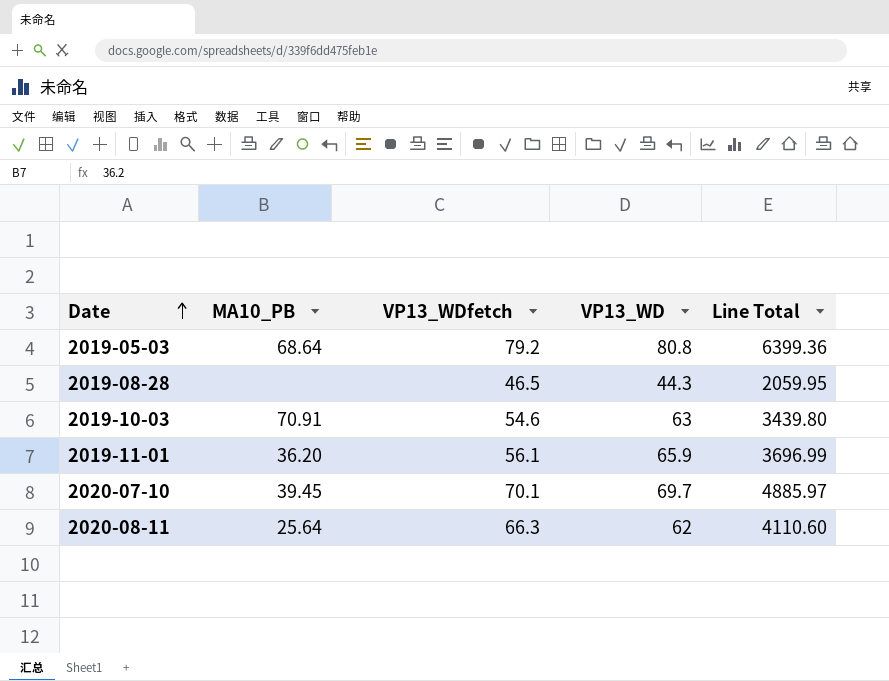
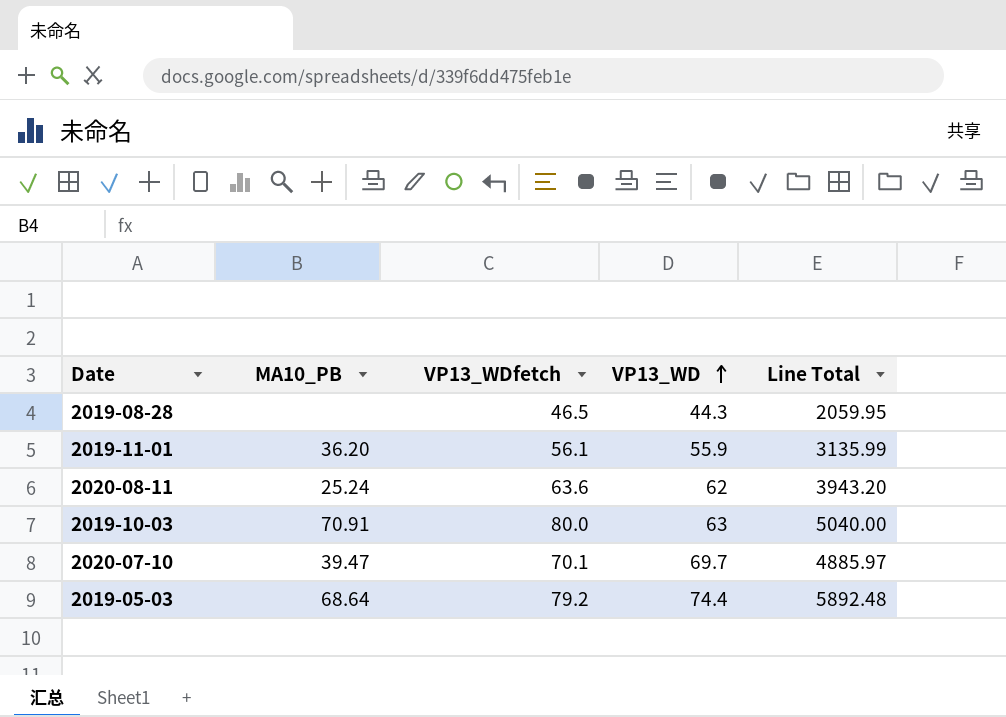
row order: Date ascending -> VP13_WD ascending
2019-11-01 | VP13_WD: 65.9 -> 55.9
2019-11-01 | Line Total: 3696.99 -> 3135.99
2020-08-11 | MA10_PB: 25.64 -> 25.24
2020-08-11 | VP13_WDfetch: 66.3 -> 63.6
2020-08-11 | Line Total: 4110.60 -> 3943.20
2019-10-03 | VP13_WDfetch: 54.6 -> 80.0
2019-10-03 | Line Total: 3439.80 -> 5040.00
2020-07-10 | MA10_PB: 39.45 -> 39.47
2019-05-03 | VP13_WD: 80.8 -> 74.4
2019-05-03 | Line Total: 6399.36 -> 5892.48

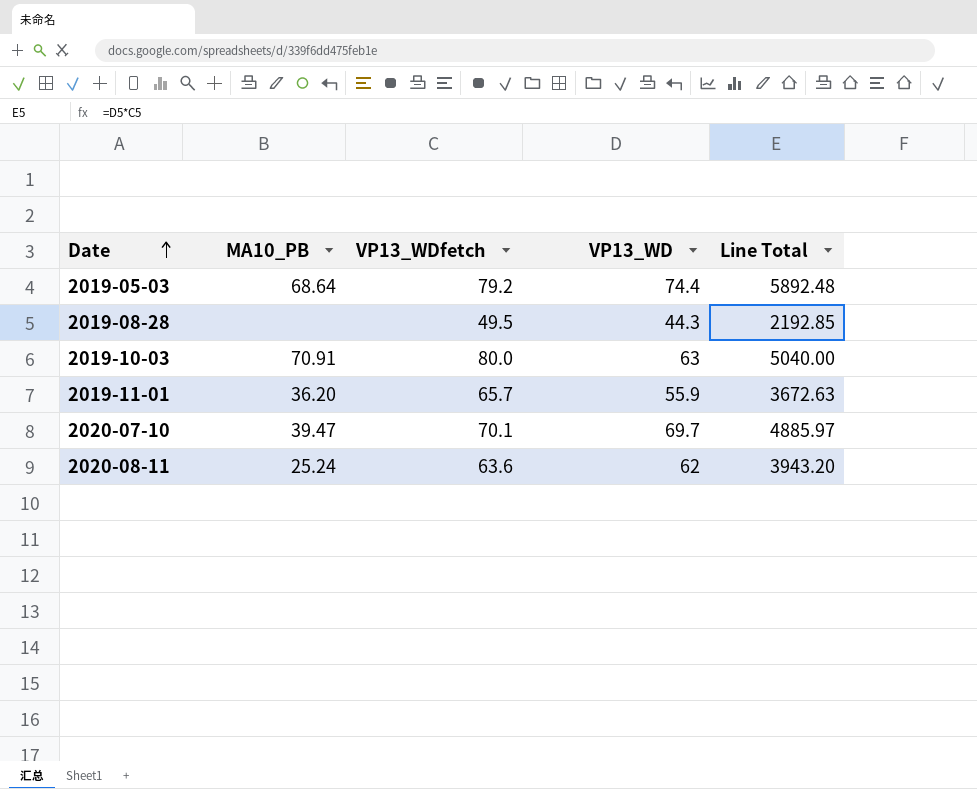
row order: VP13_WD ascending -> Date ascending
2019-08-28 | VP13_WDfetch: 46.5 -> 49.5
2019-08-28 | Line Total: 2059.95 -> 2192.85
2019-11-01 | VP13_WDfetch: 56.1 -> 65.7
2019-11-01 | Line Total: 3135.99 -> 3672.63

